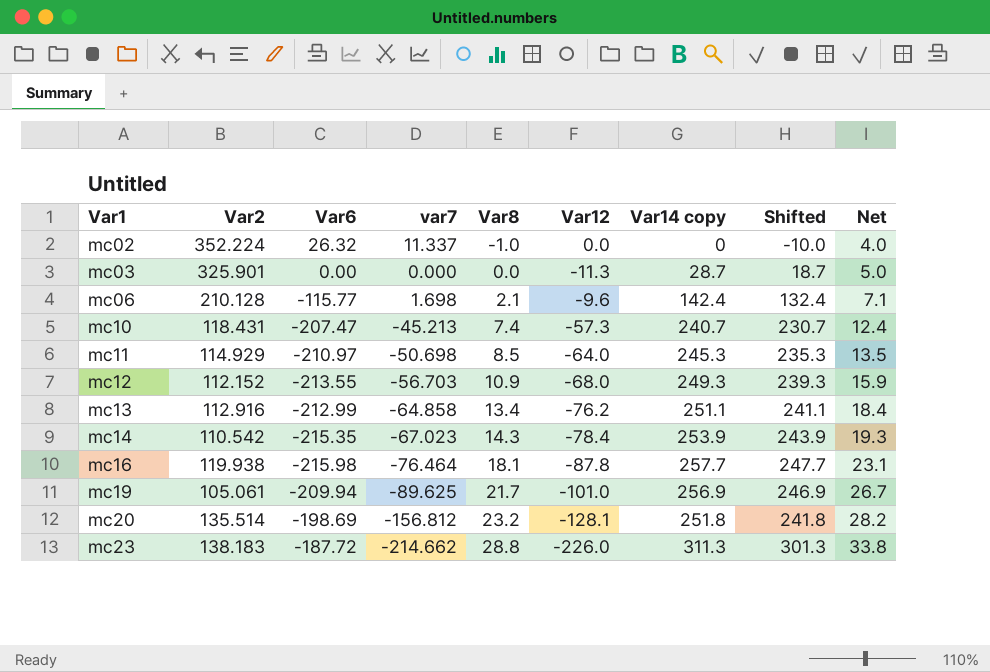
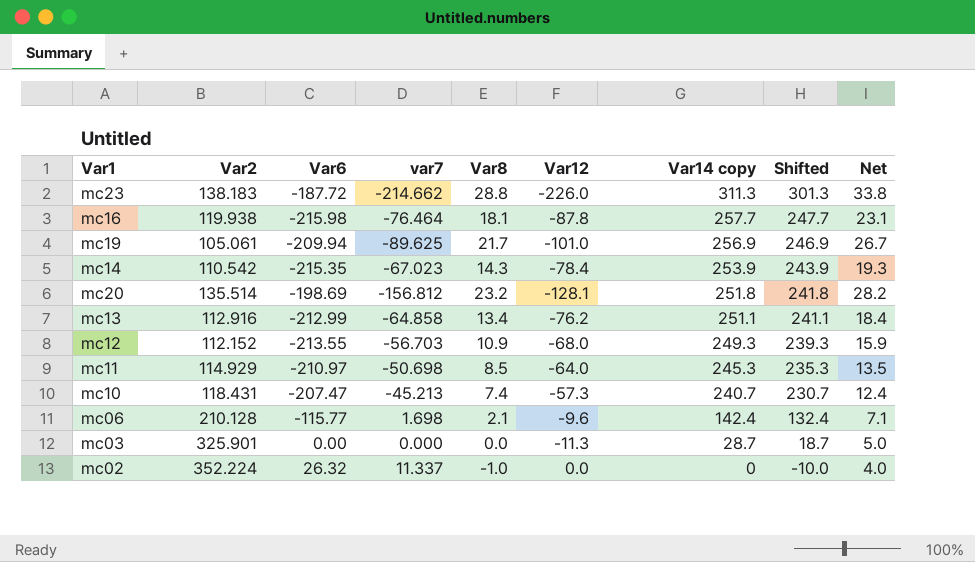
row order: Var1 ascending -> Var14 copy descending

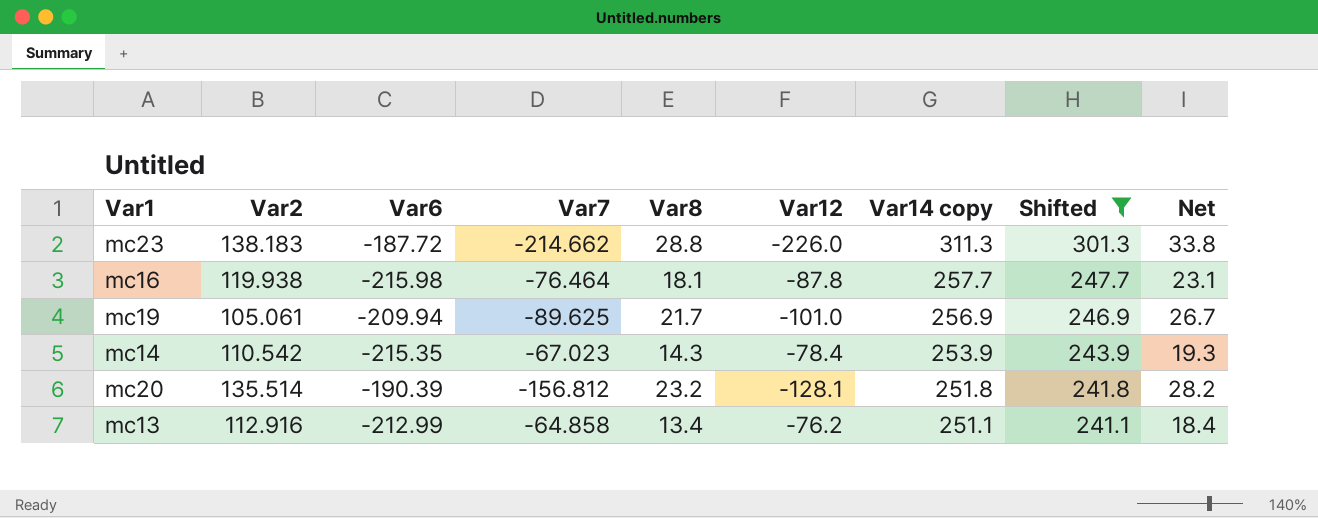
filter: none -> Shifted >= 241.1
column name: var7 -> Var7
mc20 | Var6: -198.69 -> -190.39

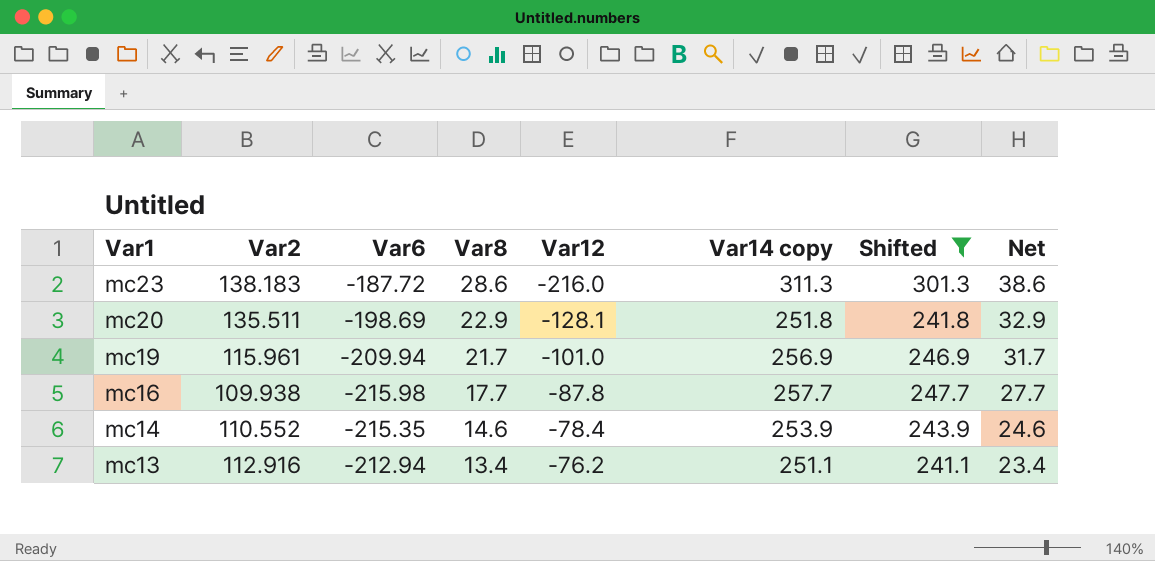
row order: Var14 copy descending -> Var1 descending
column Var7 | position: 4 -> none
column Net | formula: [Var8] + 5 -> [Var8] + 10
mc23 | Var8: 28.8 -> 28.6
mc23 | Var12: -226.0 -> -216.0
mc20 | Var2: 135.514 -> 135.511
mc20 | Var6: -190.39 -> -198.69
mc20 | Var8: 23.2 -> 22.9
mc19 | Var2: 105.061 -> 115.961
mc16 | Var2: 119.938 -> 109.938
mc16 | Var8: 18.1 -> 17.7
mc14 | Var2: 110.542 -> 110.552
mc14 | Var8: 14.3 -> 14.6
mc13 | Var6: -212.99 -> -212.94

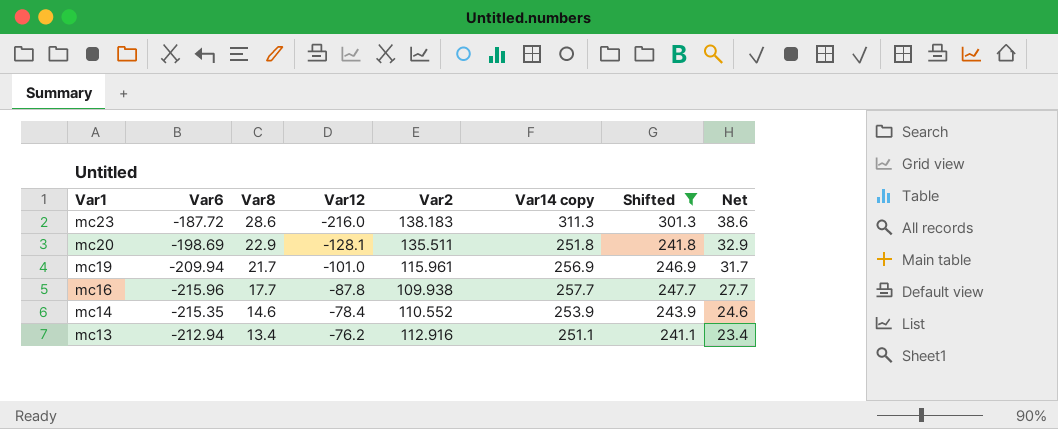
column Var2 | position: 2 -> 5
mc16 | Var6: -215.98 -> -215.96

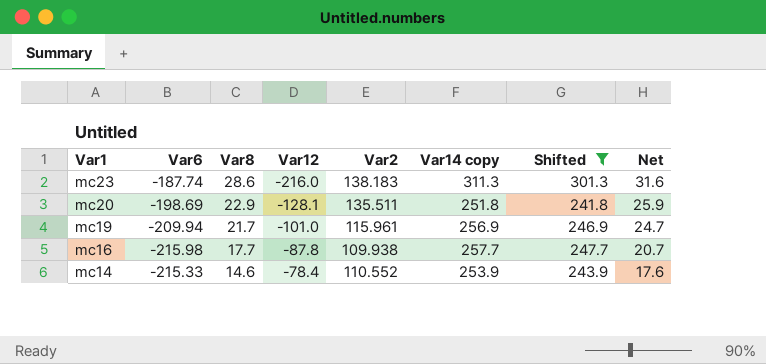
column Net | formula: [Var8] + 10 -> [Var8] + 3
row mc13: -212.94 | 13.4 | -76.2 | 112.916 | 251.1 | 241.1 | 23.4 -> none
mc23 | Var6: -187.72 -> -187.74
mc16 | Var6: -215.96 -> -215.98
mc14 | Var6: -215.35 -> -215.33

